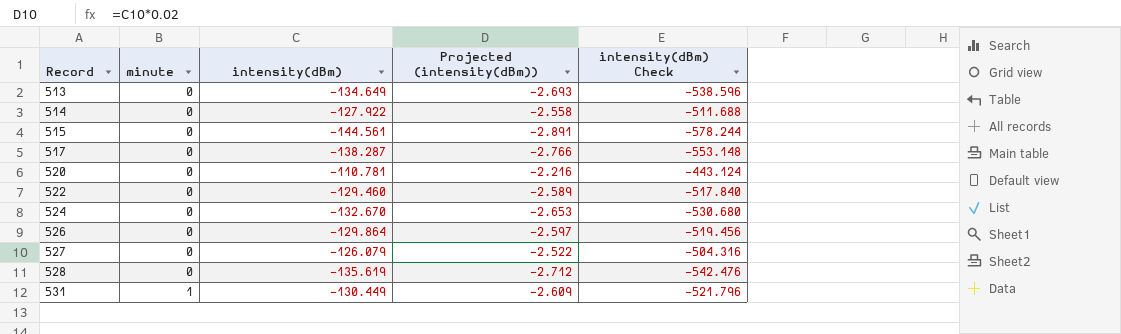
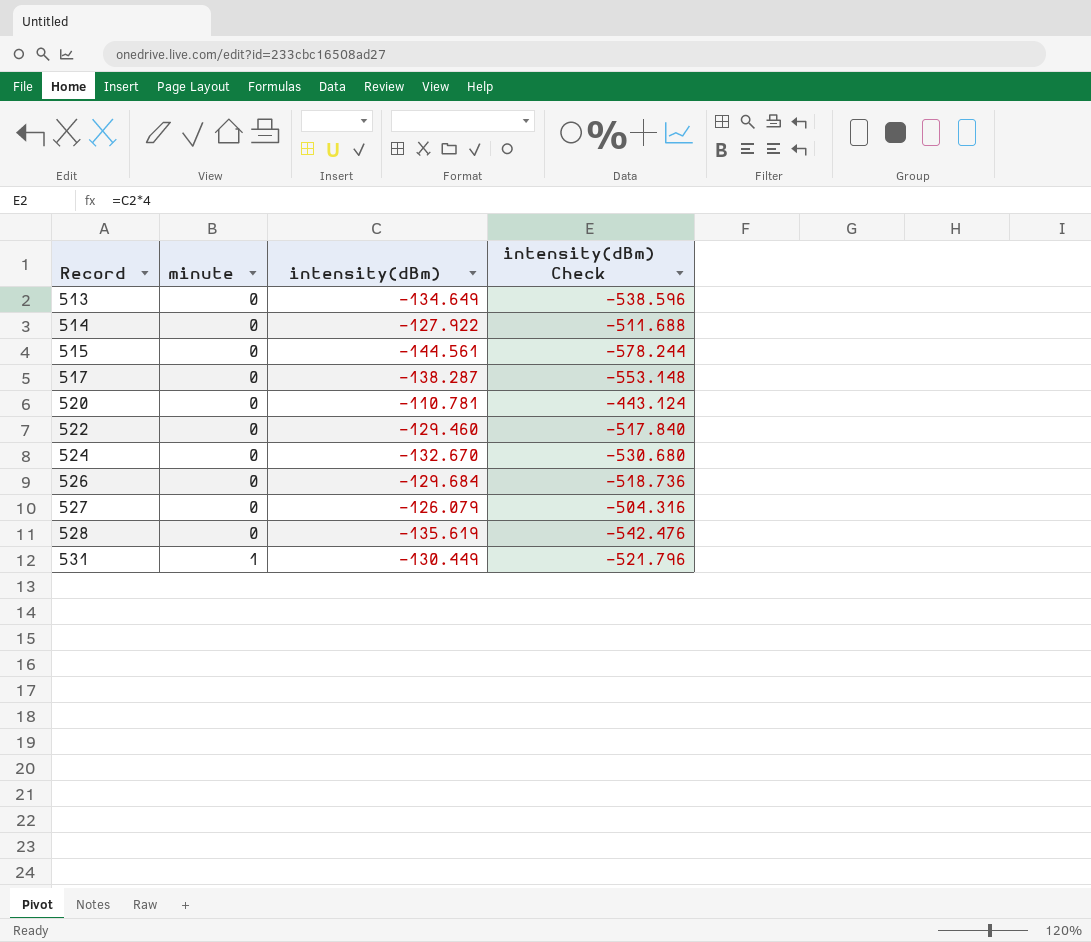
column Projected (intensity(dBm)) | formula: [intensity(dBm)] * 0.02 -> none
526 | intensity(dBm): -129.864 -> -129.684
526 | intensity(dBm) Check: -519.456 -> -518.736

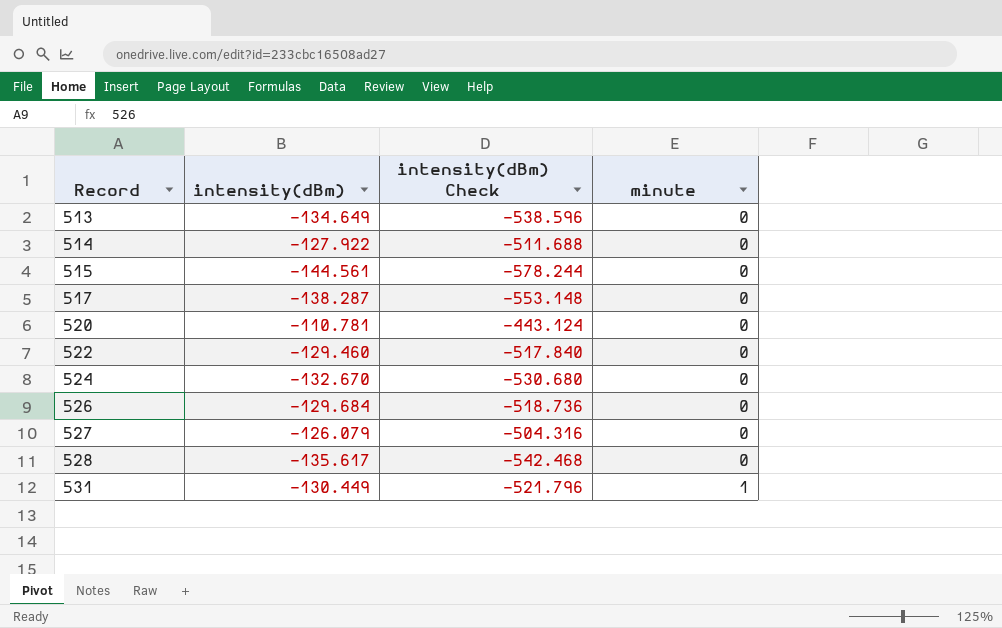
column minute | position: 2 -> 4
528 | intensity(dBm): -135.619 -> -135.617
528 | intensity(dBm) Check: -542.476 -> -542.468

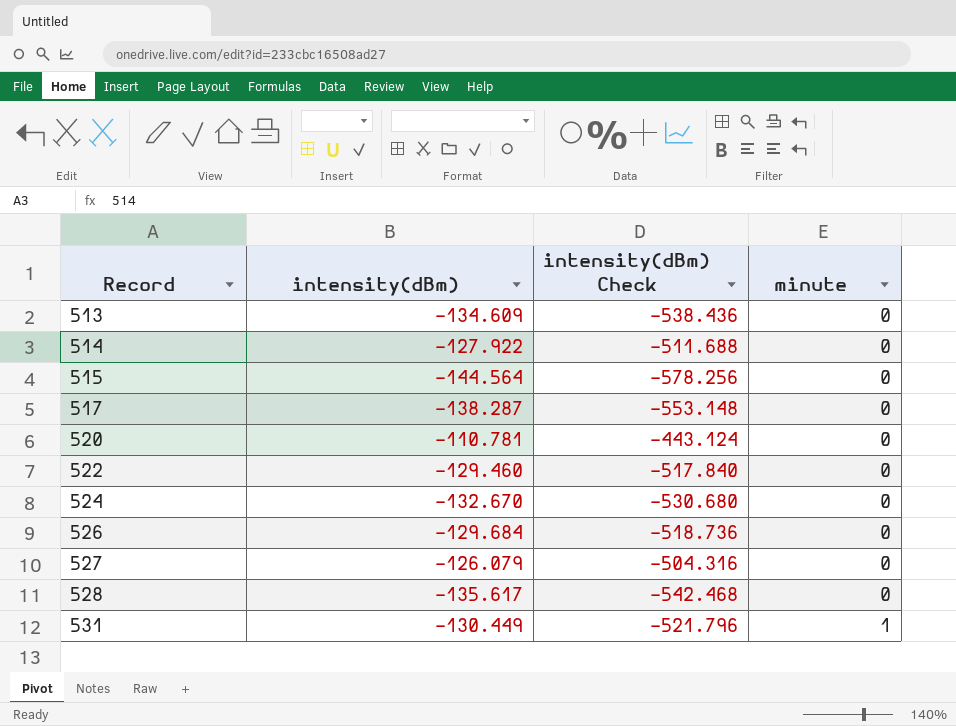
513 | intensity(dBm): -134.649 -> -134.609
513 | intensity(dBm) Check: -538.596 -> -538.436
515 | intensity(dBm): -144.561 -> -144.564
515 | intensity(dBm) Check: -578.244 -> -578.256

